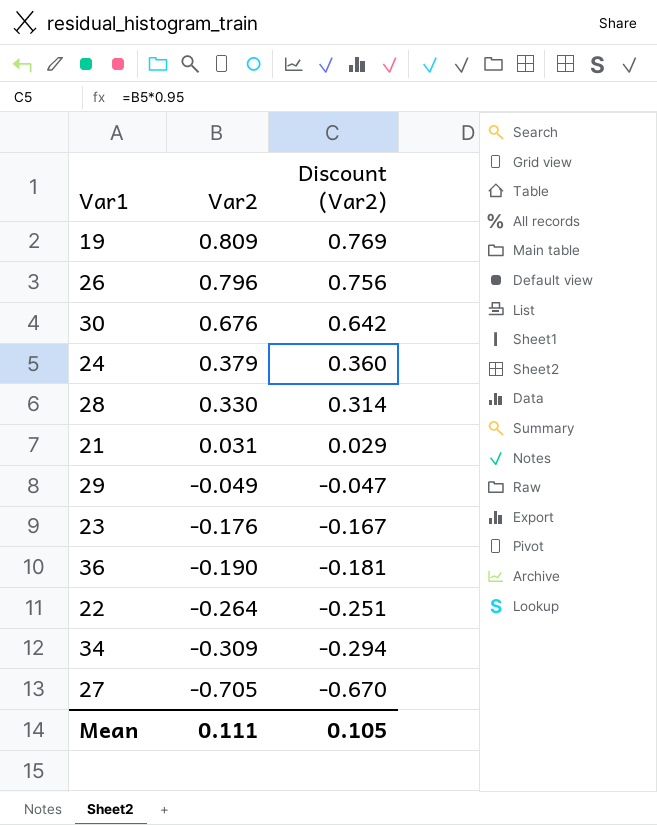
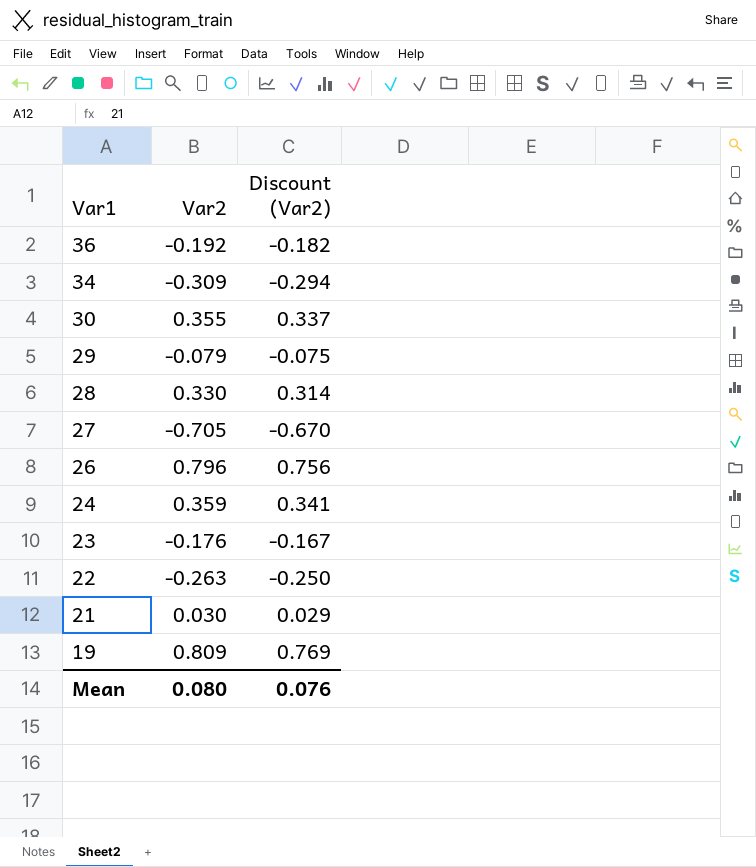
row order: Var2 descending -> Var1 descending
36 | Var2: -0.190 -> -0.192
36 | Discount (Var2): -0.181 -> -0.182
30 | Var2: 0.676 -> 0.355
30 | Discount (Var2): 0.642 -> 0.337
29 | Var2: -0.049 -> -0.079
29 | Discount (Var2): -0.047 -> -0.075
24 | Var2: 0.379 -> 0.359
24 | Discount (Var2): 0.360 -> 0.341
22 | Var2: -0.264 -> -0.263
22 | Discount (Var2): -0.251 -> -0.250
21 | Var2: 0.031 -> 0.030
Mean | Var2: 0.111 -> 0.080
Mean | Discount (Var2): 0.105 -> 0.076

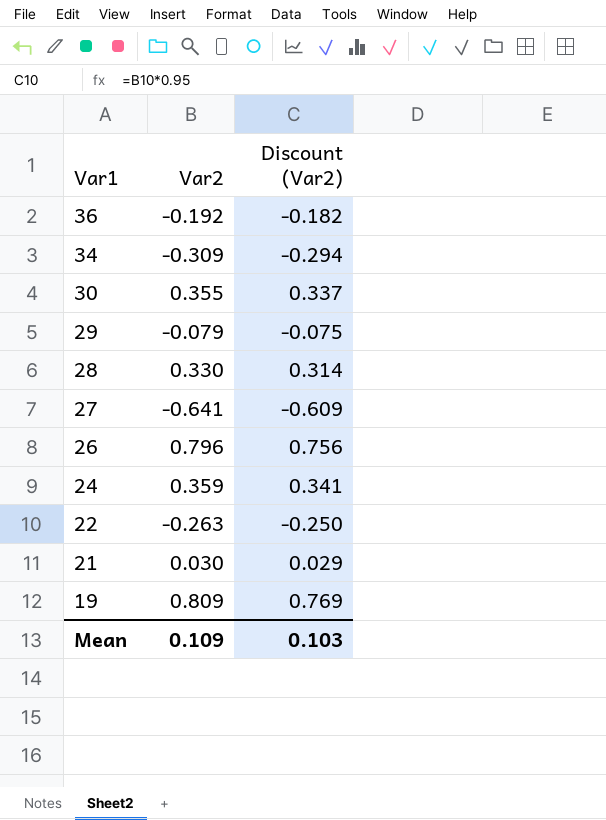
row 23: -0.176 | -0.167 -> none
27 | Var2: -0.705 -> -0.641
27 | Discount (Var2): -0.670 -> -0.609
Mean | Var2: 0.080 -> 0.109
Mean | Discount (Var2): 0.076 -> 0.103

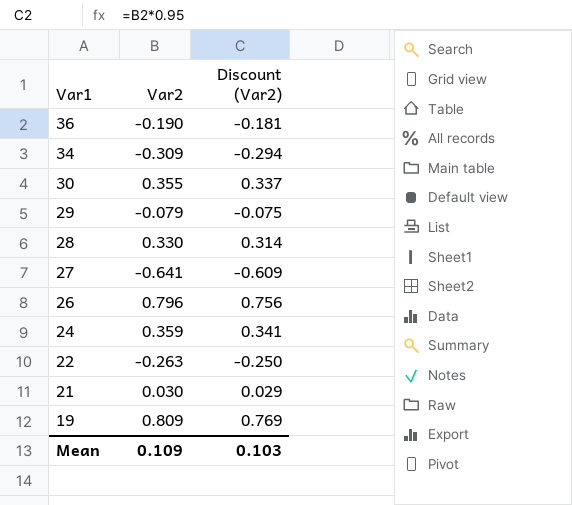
36 | Var2: -0.192 -> -0.190
36 | Discount (Var2): -0.182 -> -0.181

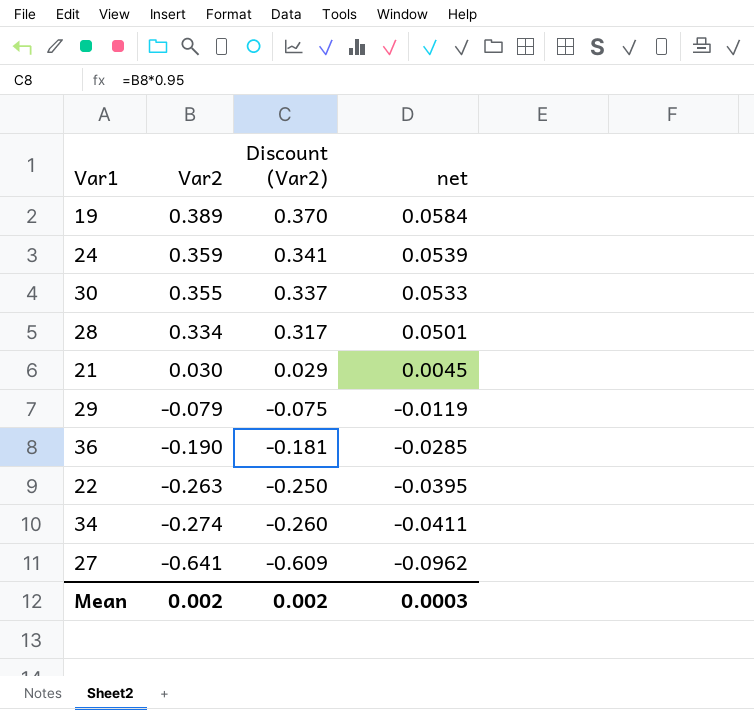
row order: Var1 descending -> Var2 descending
column net | formula: none -> [Var2] * 0.15
row 26: 0.796 | 0.756 -> none
19 | Var2: 0.809 -> 0.389
19 | Discount (Var2): 0.769 -> 0.370
28 | Var2: 0.330 -> 0.334
28 | Discount (Var2): 0.314 -> 0.317
34 | Var2: -0.309 -> -0.274
34 | Discount (Var2): -0.294 -> -0.260
Mean | Var2: 0.109 -> 0.002
Mean | Discount (Var2): 0.103 -> 0.002

